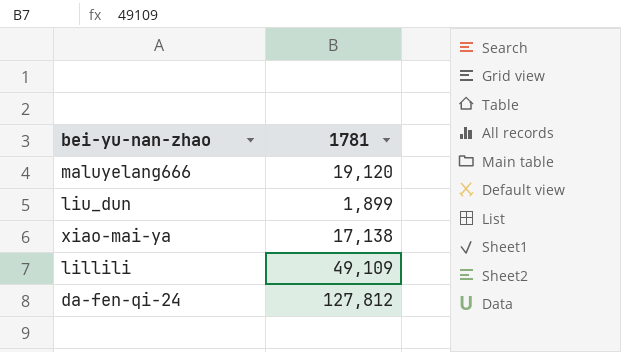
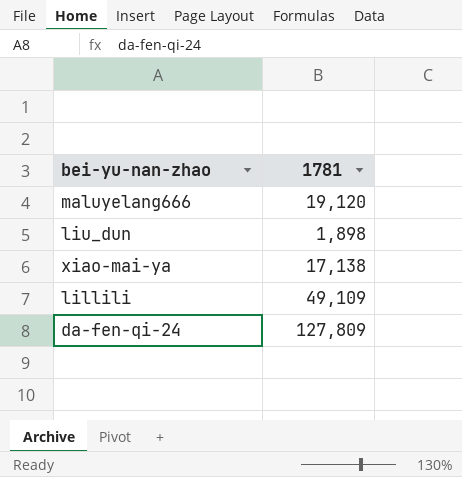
liu_dun | 1781: 1,899 -> 1,898
da-fen-qi-24 | 1781: 127,812 -> 127,809

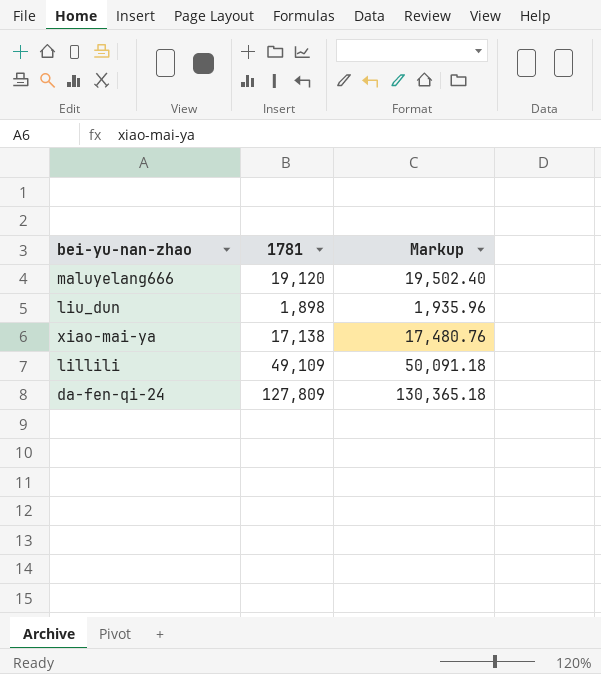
column Markup | formula: none -> [1781] * 1.02

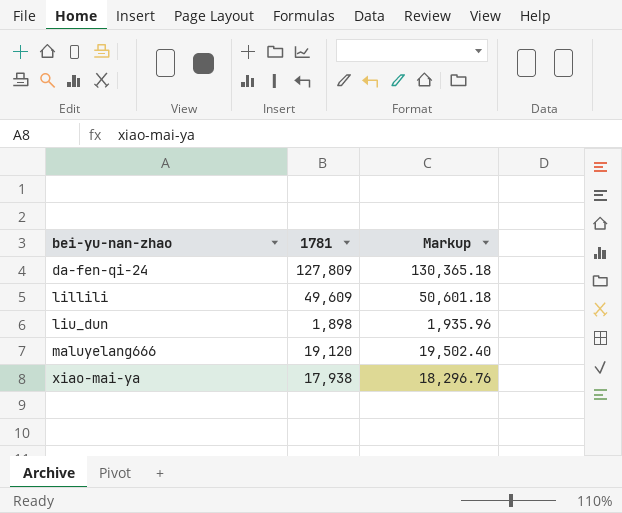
row order: none -> bei-yu-nan-zhao ascending
lillili | 1781: 49,109 -> 49,609
lillili | Markup: 50,091.18 -> 50,601.18
xiao-mai-ya | 1781: 17,138 -> 17,938
xiao-mai-ya | Markup: 17,480.76 -> 18,296.76

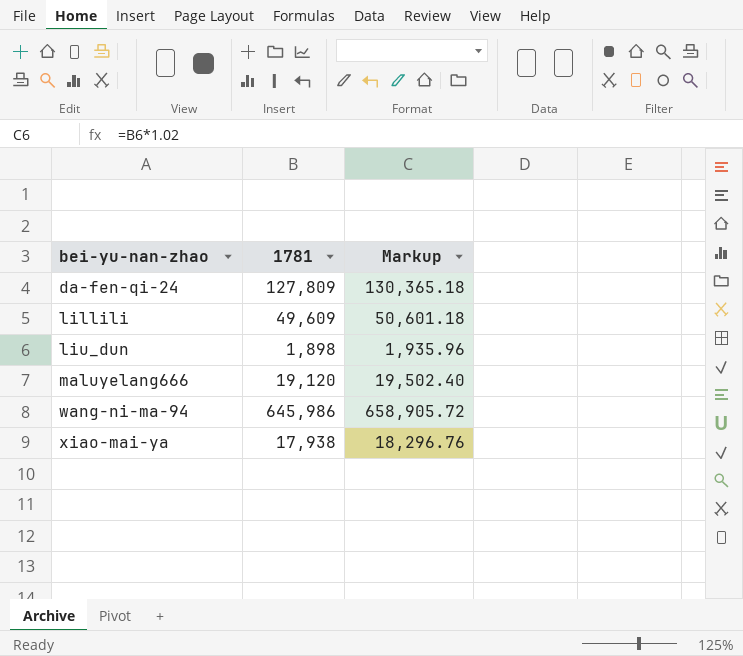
row wang-ni-ma-94: none -> 645,986 | 658,905.72

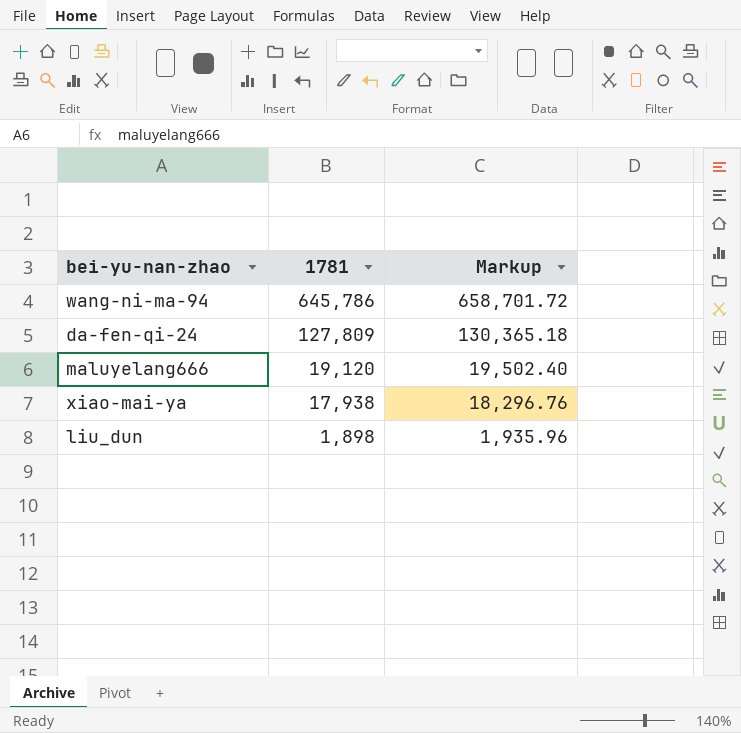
row order: bei-yu-nan-zhao ascending -> 1781 descending
row lillili: 49,609 | 50,601.18 -> none
wang-ni-ma-94 | 1781: 645,986 -> 645,786
wang-ni-ma-94 | Markup: 658,905.72 -> 658,701.72

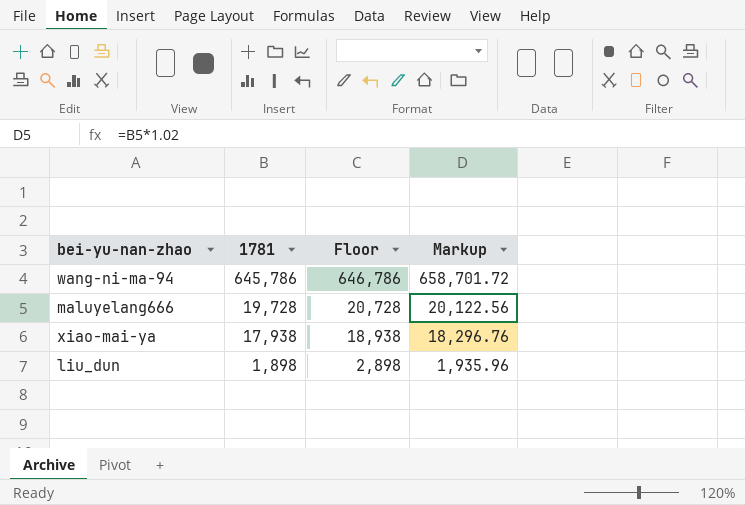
column Floor | formula: none -> [1781] + 1000
row da-fen-qi-24: 127,809 | 130,365.18 -> none
maluyelang666 | 1781: 19,120 -> 19,728
maluyelang666 | Markup: 19,502.40 -> 20,122.56

